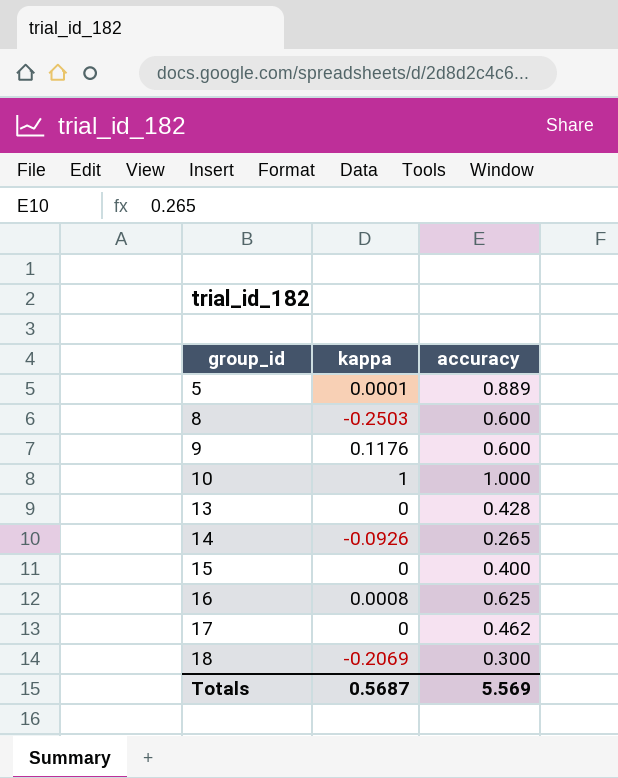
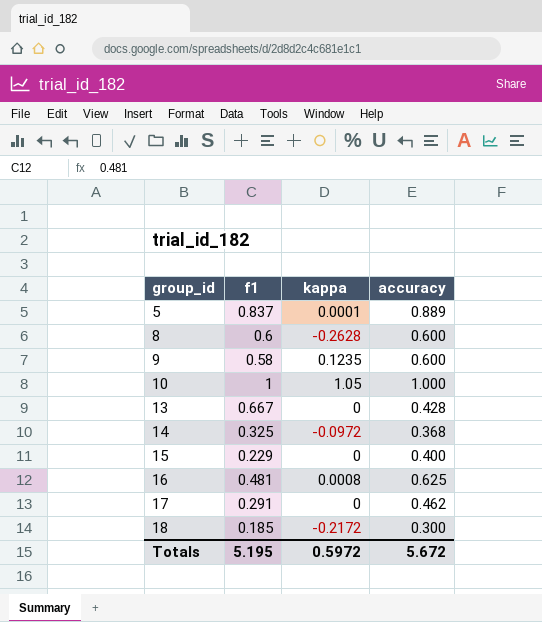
column f1 | position: none -> 2
8 | kappa: -0.2503 -> -0.2628
9 | kappa: 0.1176 -> 0.1235
10 | kappa: 1 -> 1.05
14 | kappa: -0.0926 -> -0.0972
14 | accuracy: 0.265 -> 0.368
18 | kappa: -0.2069 -> -0.2172
Totals | kappa: 0.5687 -> 0.5972
Totals | accuracy: 5.569 -> 5.672

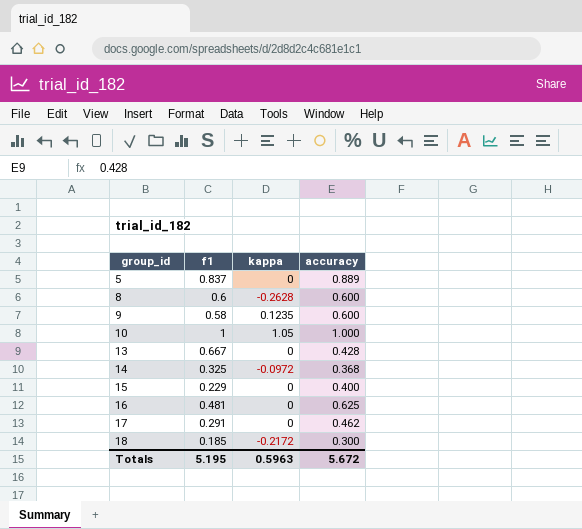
5 | kappa: 0.0001 -> 0
16 | kappa: 0.0008 -> 0
Totals | kappa: 0.5972 -> 0.5963

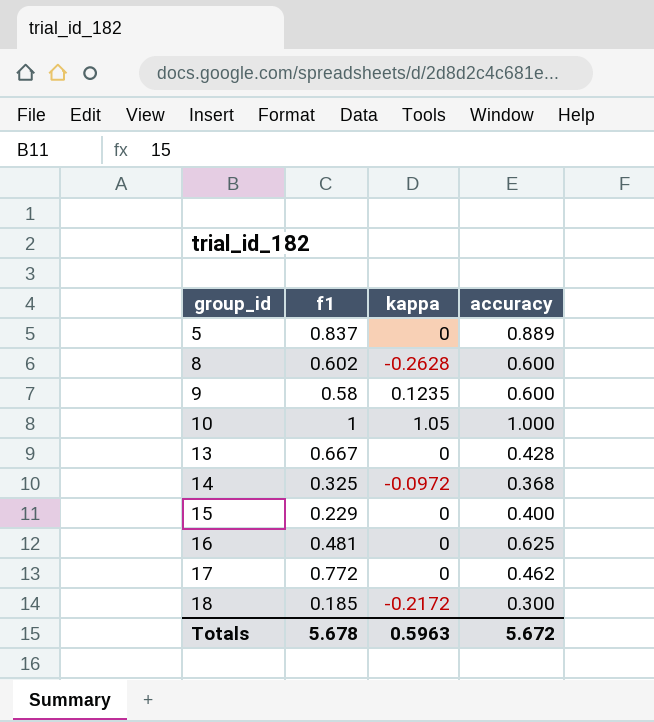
8 | f1: 0.6 -> 0.602
17 | f1: 0.291 -> 0.772
Totals | f1: 5.195 -> 5.678

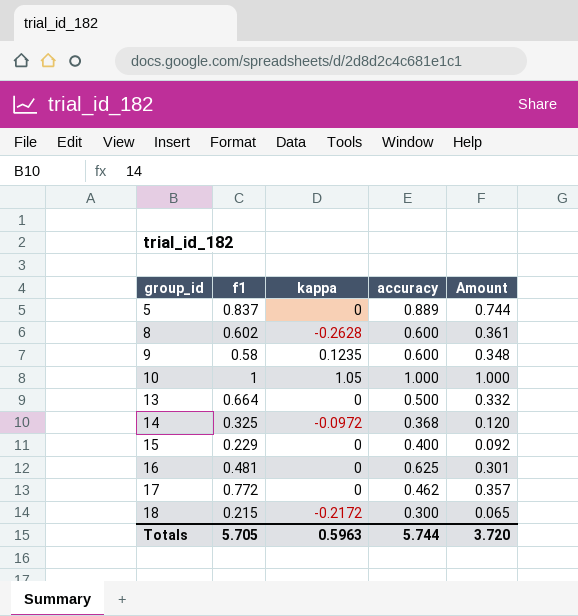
column Amount | formula: none -> [f1] * [accuracy]
13 | f1: 0.667 -> 0.664
13 | accuracy: 0.428 -> 0.500
18 | f1: 0.185 -> 0.215
Totals | f1: 5.678 -> 5.705
Totals | accuracy: 5.672 -> 5.744

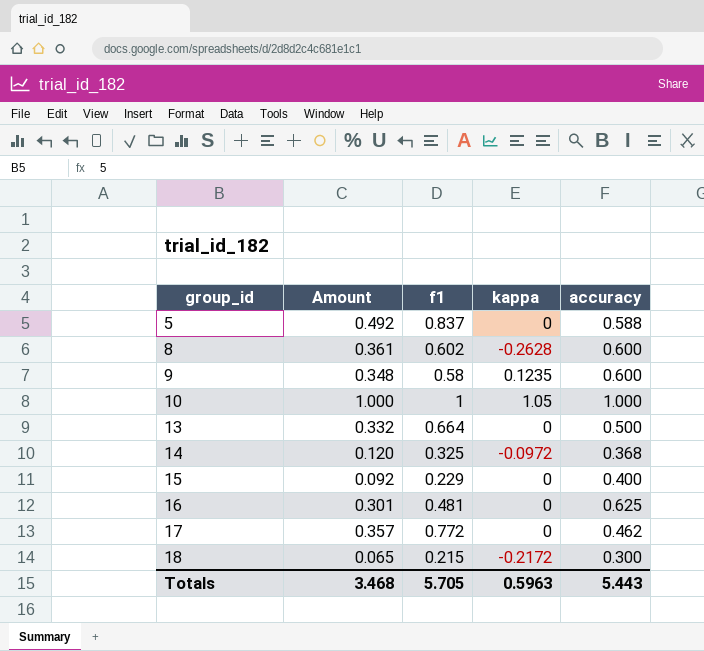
column Amount | position: 5 -> 2
5 | Amount: 0.744 -> 0.492
5 | accuracy: 0.889 -> 0.588
Totals | Amount: 3.720 -> 3.468
Totals | accuracy: 5.744 -> 5.443

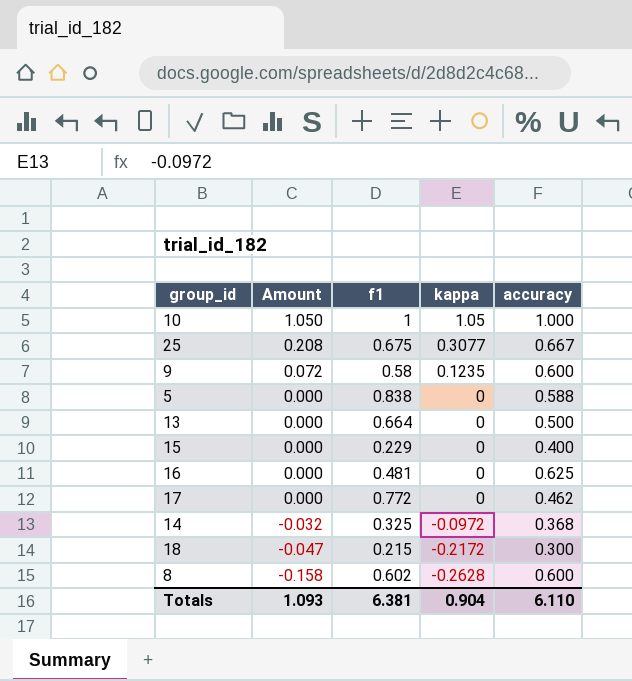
row order: group_id ascending -> Amount descending
column Amount | formula: [f1] * [accuracy] -> [f1] * [kappa]
row 25: none -> 0.208 | 0.675 | 0.3077 | 0.667
5 | f1: 0.837 -> 0.838
Totals | Amount: 3.468 -> 1.093
Totals | f1: 5.705 -> 6.381
Totals | kappa: 0.5963 -> 0.904
Totals | accuracy: 5.443 -> 6.110

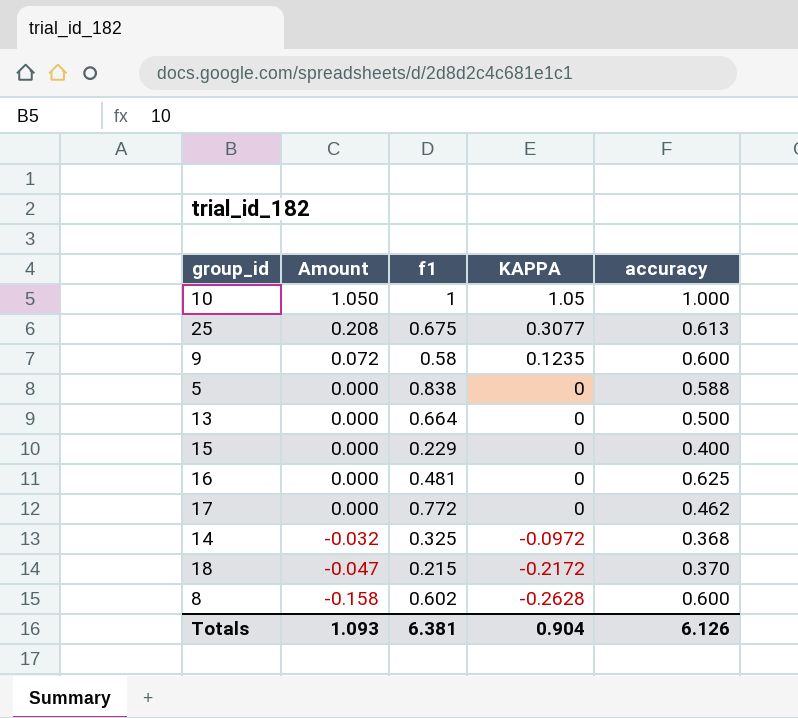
column name: kappa -> KAPPA
25 | accuracy: 0.667 -> 0.613
18 | accuracy: 0.300 -> 0.370
Totals | accuracy: 6.110 -> 6.126

